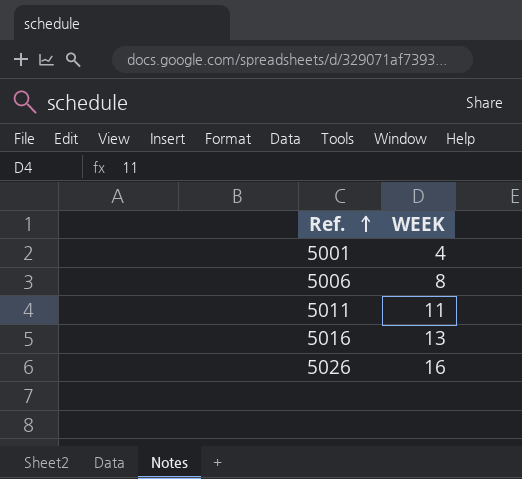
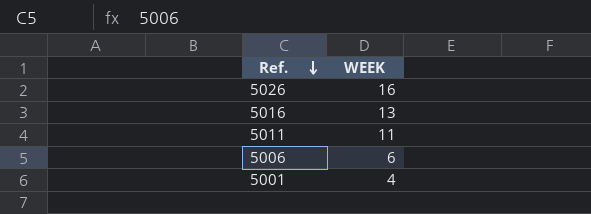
row order: Ref. ascending -> Ref. descending
5006 | WEEK: 8 -> 6

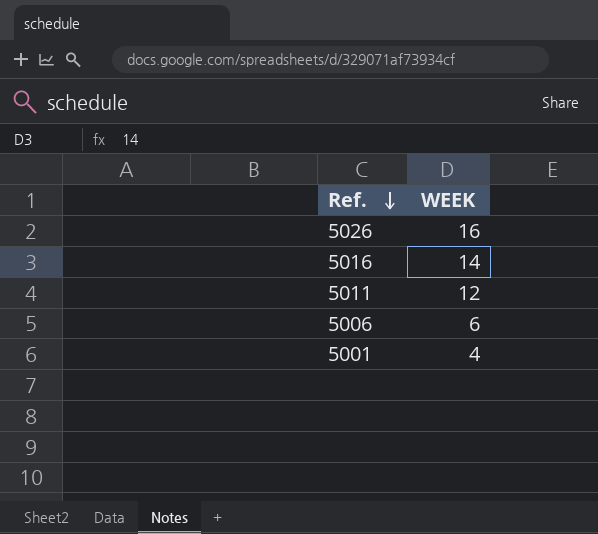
5016 | WEEK: 13 -> 14
5011 | WEEK: 11 -> 12

